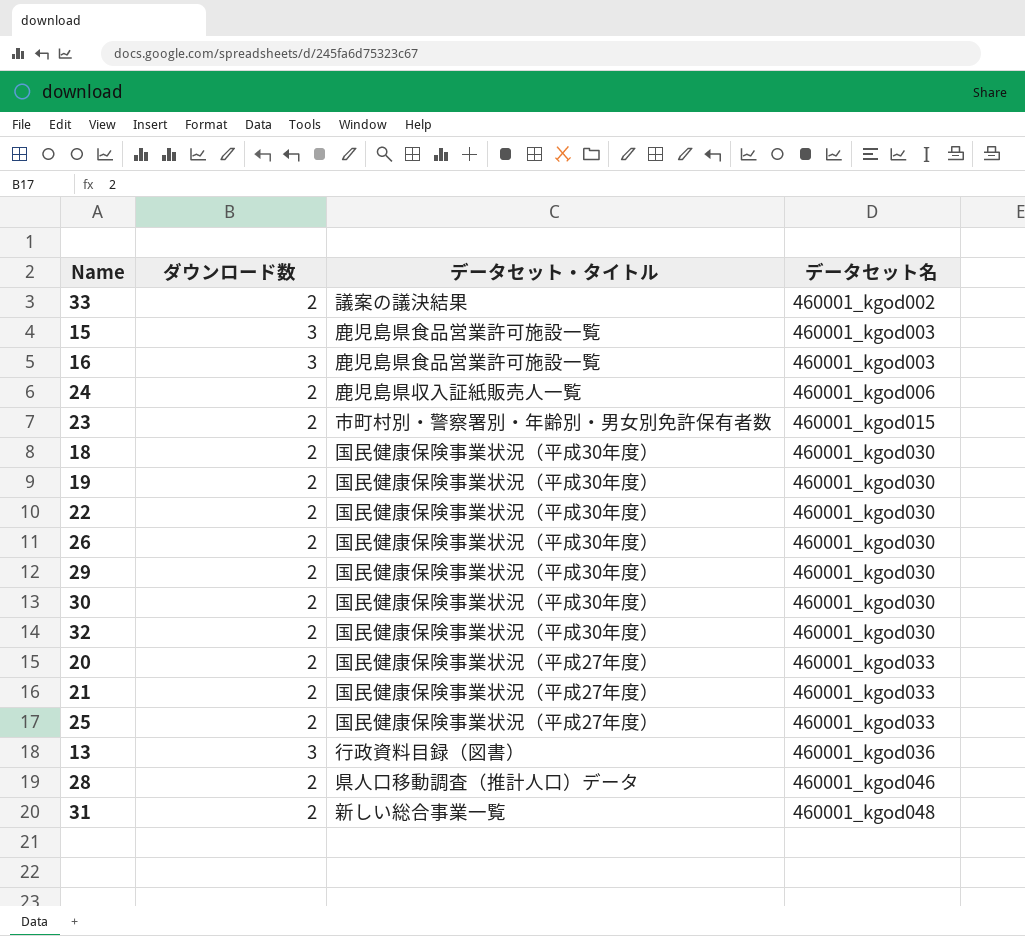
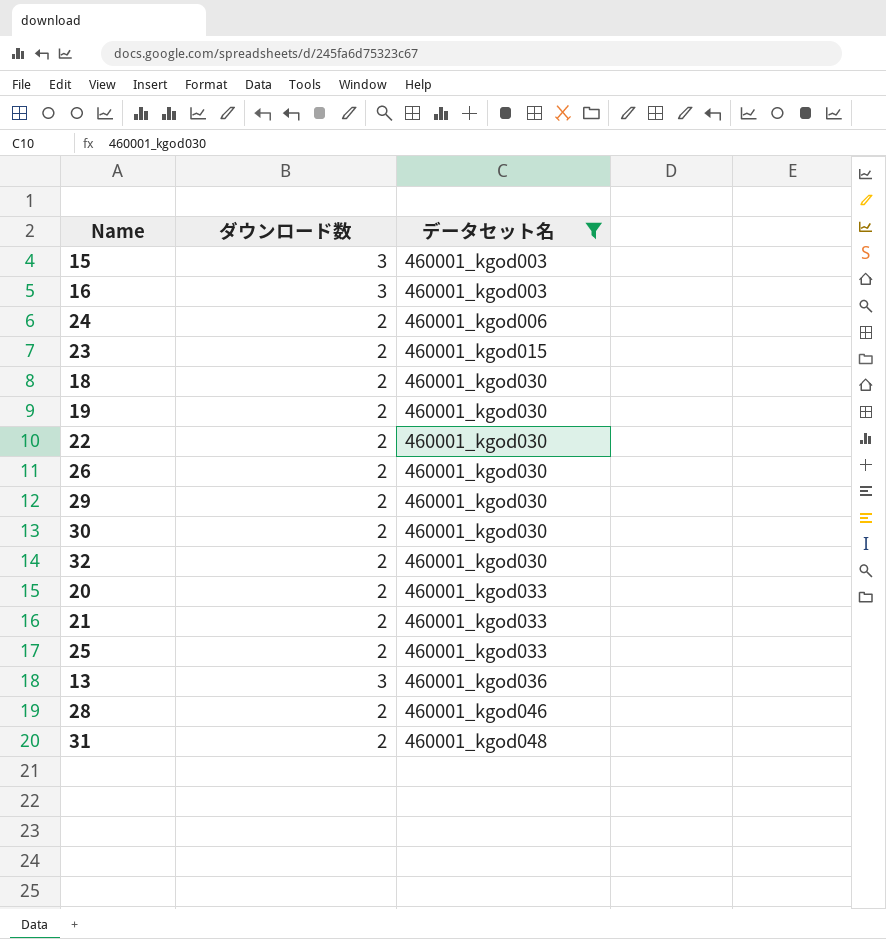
filter: none -> データセット名 != 460001_kgod002
column データセット・タイトル | position: 3 -> none

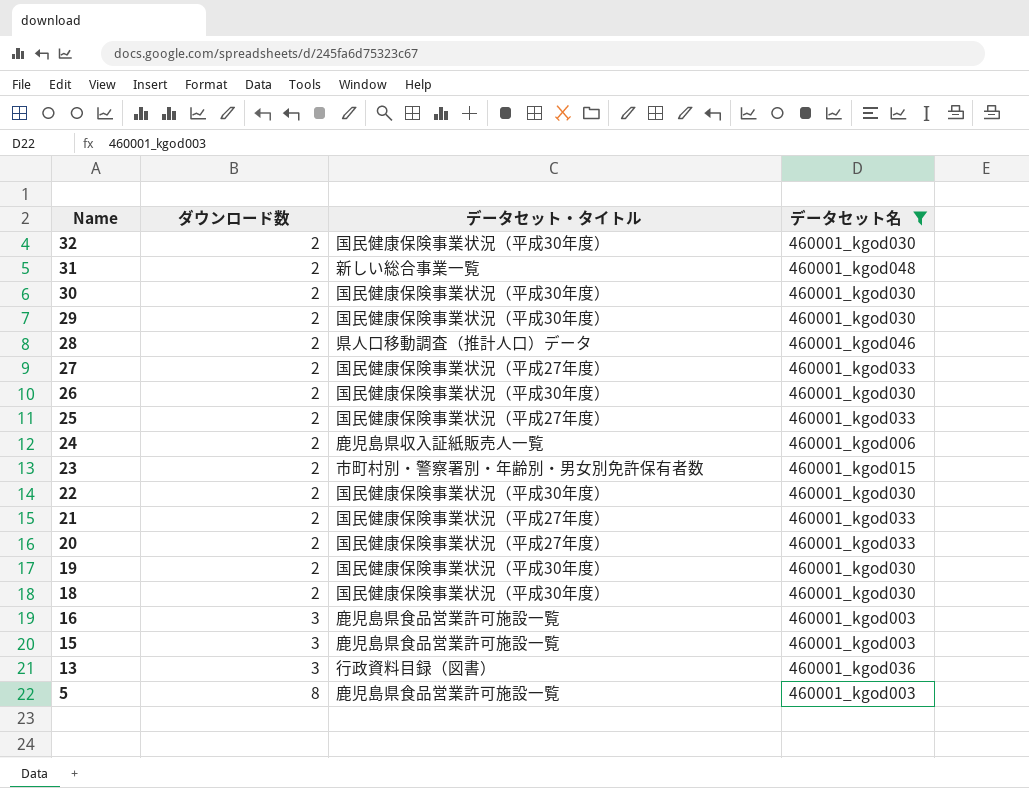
row order: データセット名 ascending -> Name descending
column データセット・タイトル | position: none -> 3
row 27: none -> 2 | 国民健康保険事業状況（平成27年度） | 460001_kgod033
row 5: none -> 8 | 鹿児島県食品営業許可施設一覧 | 460001_kgod003

